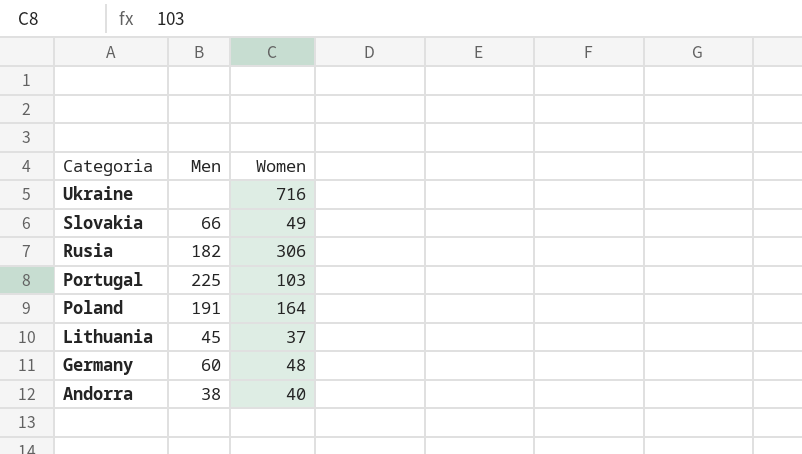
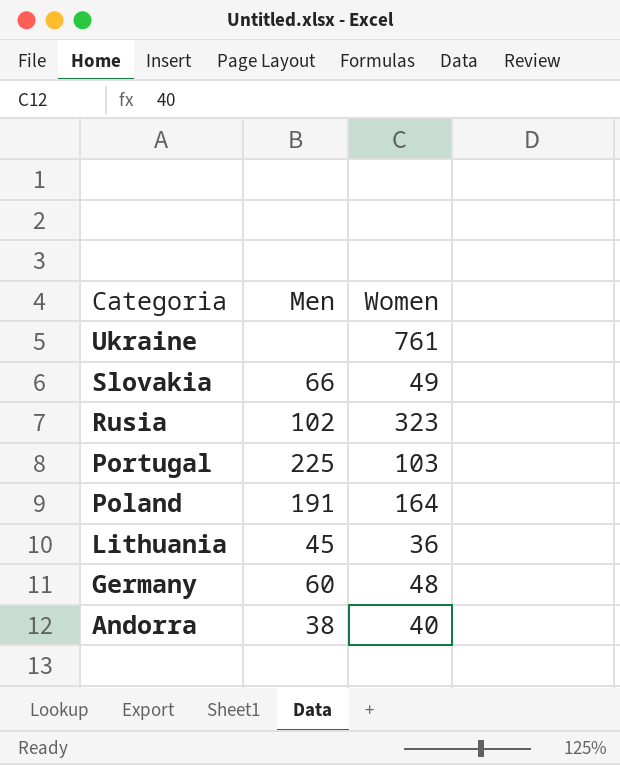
Ukraine | Women: 716 -> 761
Rusia | Men: 182 -> 102
Rusia | Women: 306 -> 323
Lithuania | Women: 37 -> 36

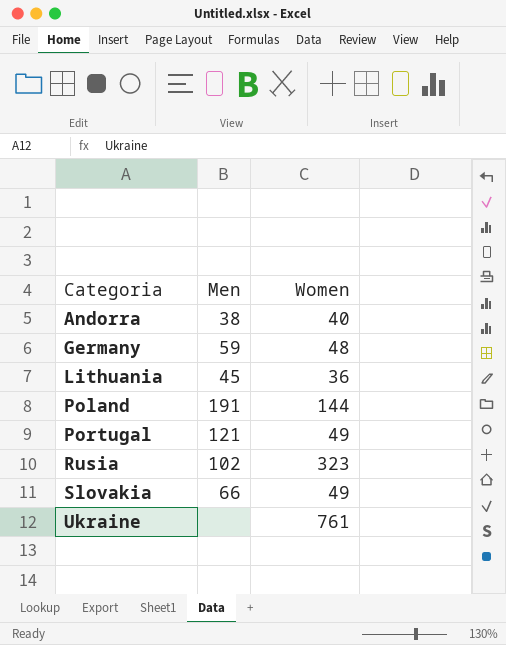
row order: Categoria descending -> Categoria ascending
Germany | Men: 60 -> 59
Poland | Women: 164 -> 144
Portugal | Men: 225 -> 121
Portugal | Women: 103 -> 49

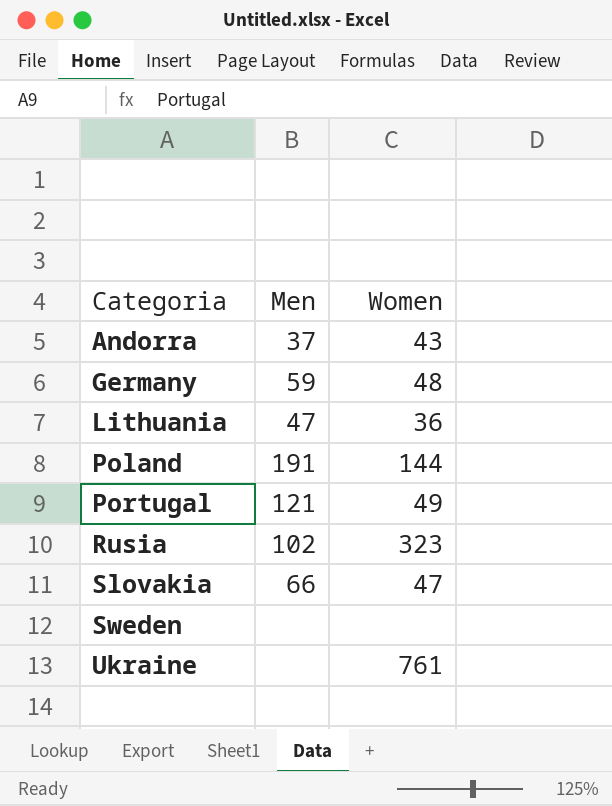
Andorra | Men: 38 -> 37
Andorra | Women: 40 -> 43
Lithuania | Men: 45 -> 47
Slovakia | Women: 49 -> 47
row Sweden: none -> none | none

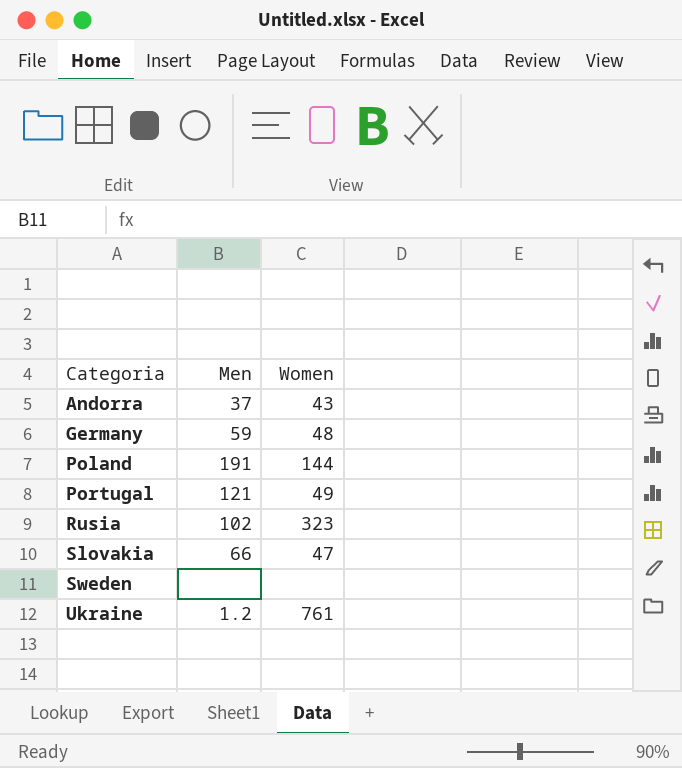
row Lithuania: 47 | 36 -> none
Ukraine | Men: none -> 1.2

